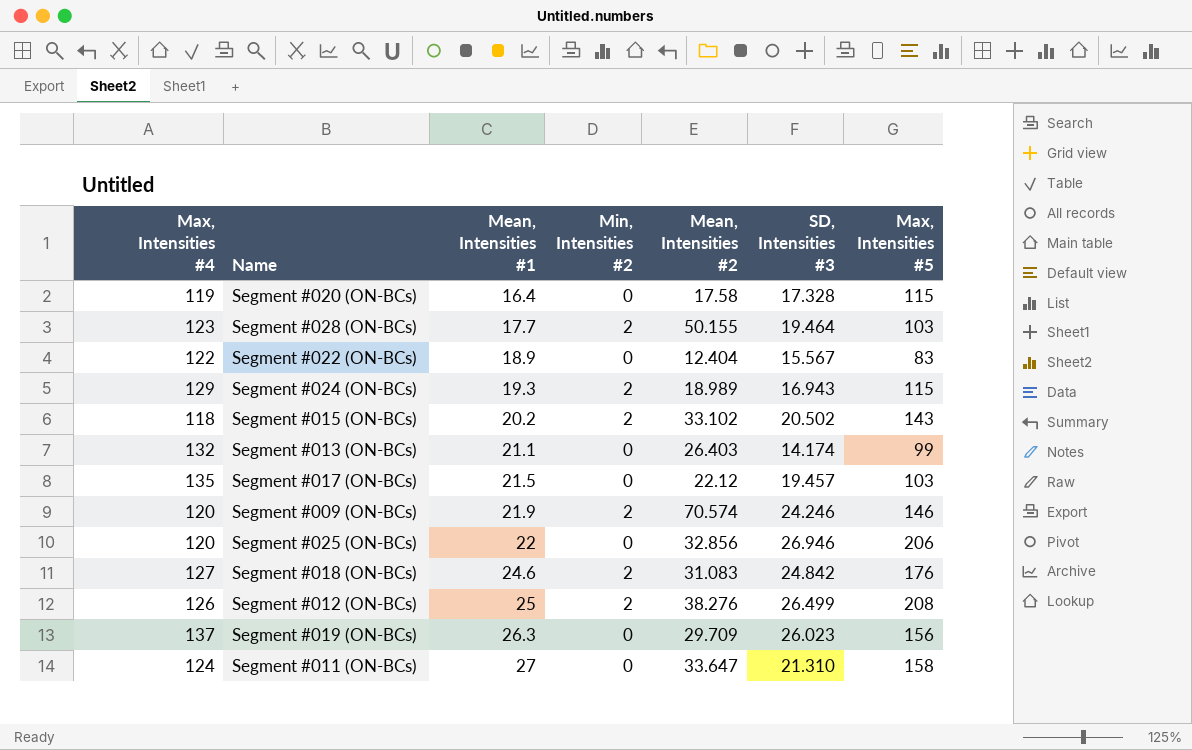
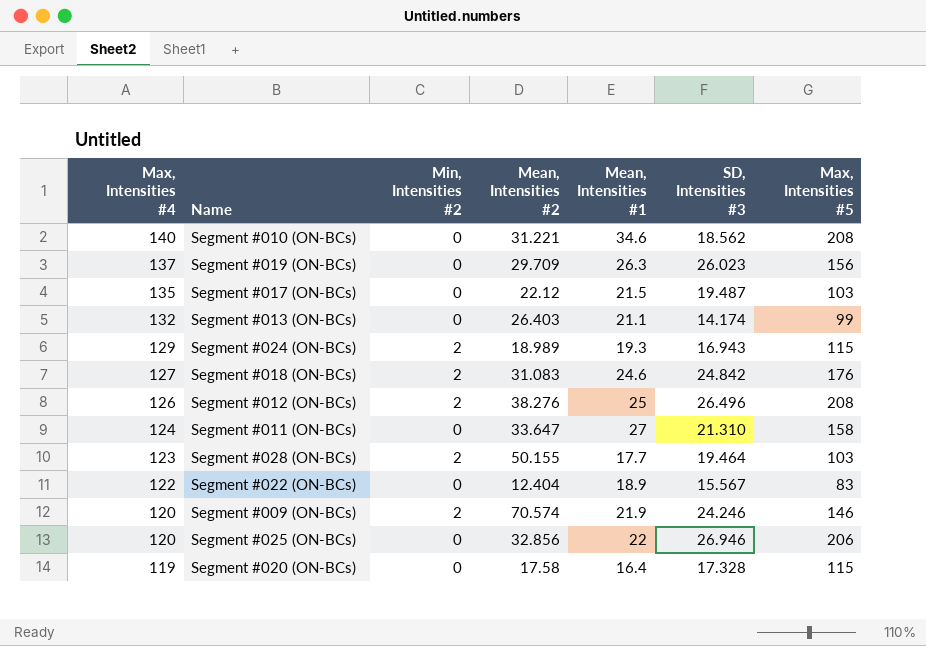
row order: Mean, Intensities #1 ascending -> Max, Intensities #4 descending
column Mean, Intensities #1 | position: 3 -> 5
row Segment #015 (ON-BCs): 118 | 20.2 | 2 | 33.102 | 20.502 | 143 -> none
row Segment #010 (ON-BCs): none -> 140 | 0 | 31.221 | 34.6 | 18.562 | 208
Segment #017 (ON-BCs) | SD, Intensities #3: 19.457 -> 19.487
Segment #012 (ON-BCs) | SD, Intensities #3: 26.499 -> 26.496

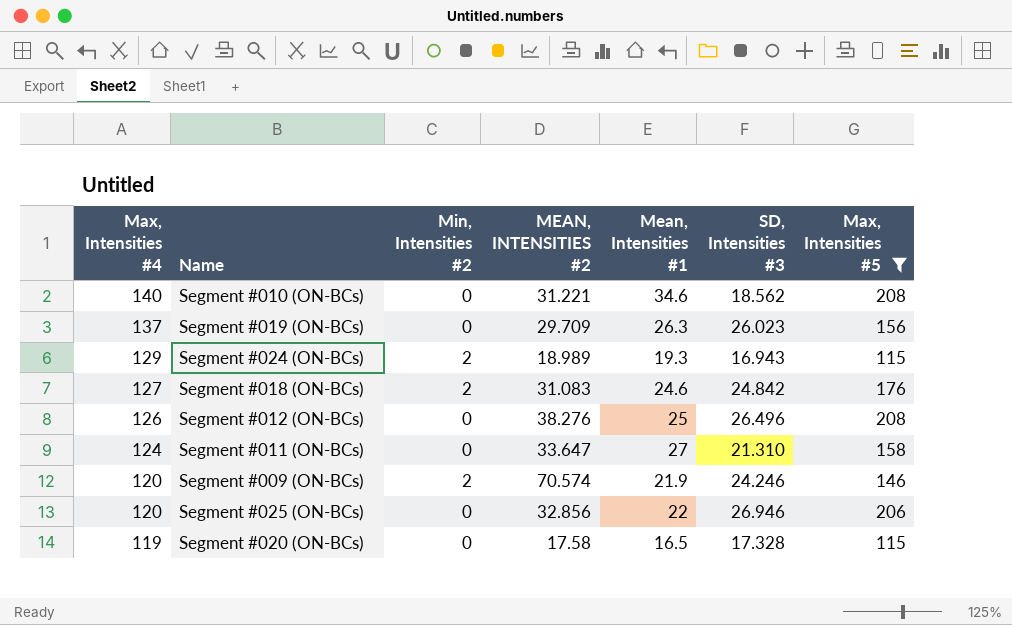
filter: none -> Max, Intensities #5 >= 115
column name: Mean, Intensities #2 -> MEAN, INTENSITIES #2
Segment #012 (ON-BCs) | Min, Intensities #2: 2 -> 0
Segment #020 (ON-BCs) | Mean, Intensities #1: 16.4 -> 16.5

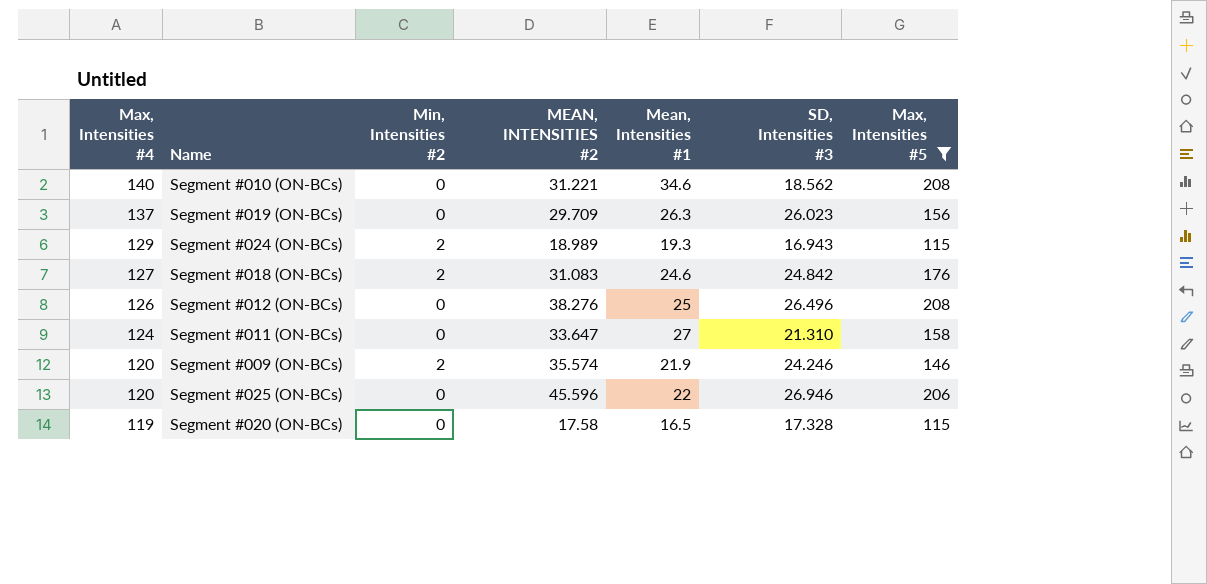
Segment #009 (ON-BCs) | MEAN, INTENSITIES #2: 70.574 -> 35.574
Segment #025 (ON-BCs) | MEAN, INTENSITIES #2: 32.856 -> 45.596

